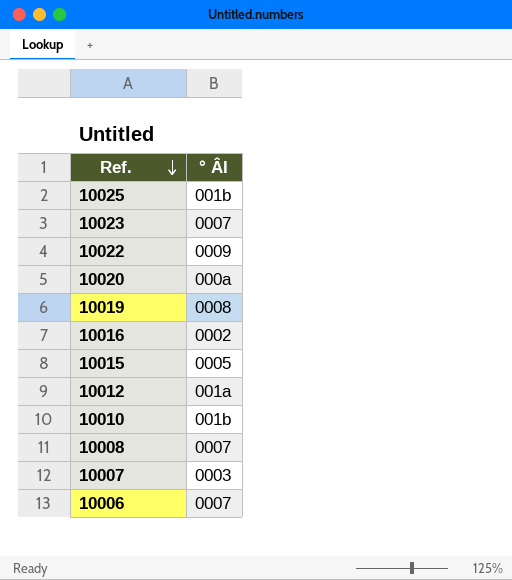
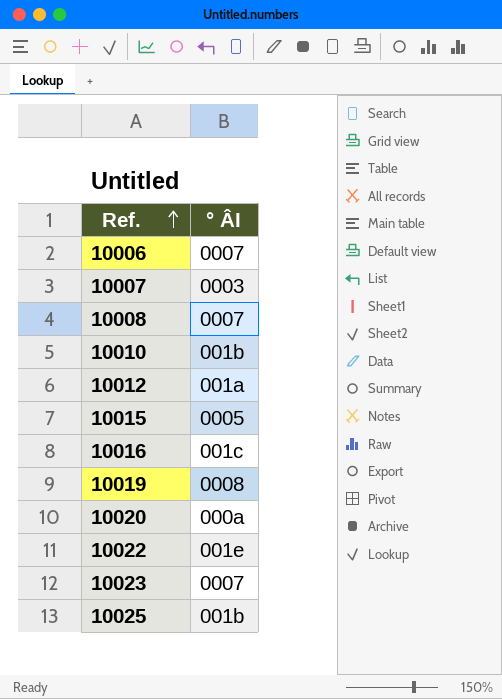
row order: Ref. descending -> Ref. ascending
10016 | ° ÂI: 0002 -> 001c
10022 | ° ÂI: 0009 -> 001e

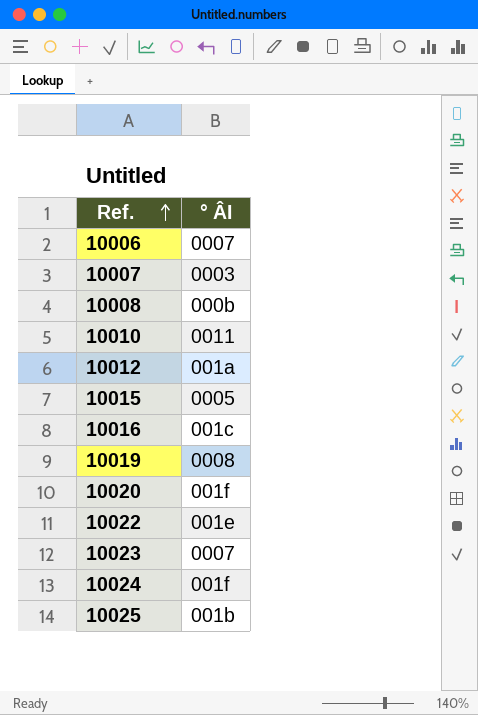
10008 | ° ÂI: 0007 -> 000b
10010 | ° ÂI: 001b -> 0011
10020 | ° ÂI: 000a -> 001f
row 10024: none -> 001f

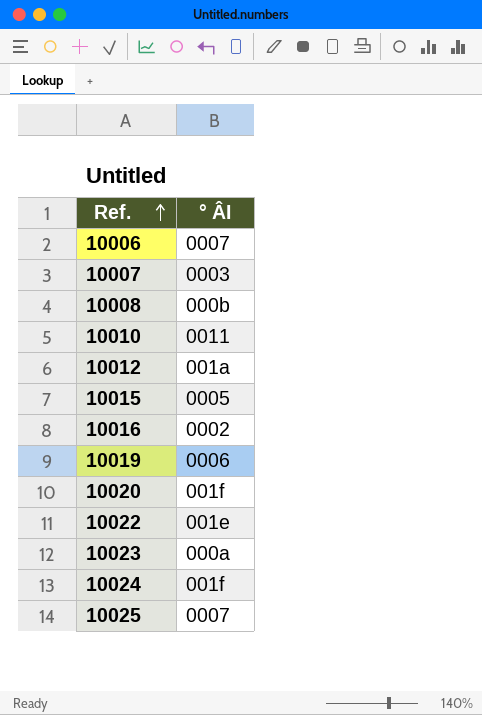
10016 | ° ÂI: 001c -> 0002
10019 | ° ÂI: 0008 -> 0006
10023 | ° ÂI: 0007 -> 000a
10025 | ° ÂI: 001b -> 0007

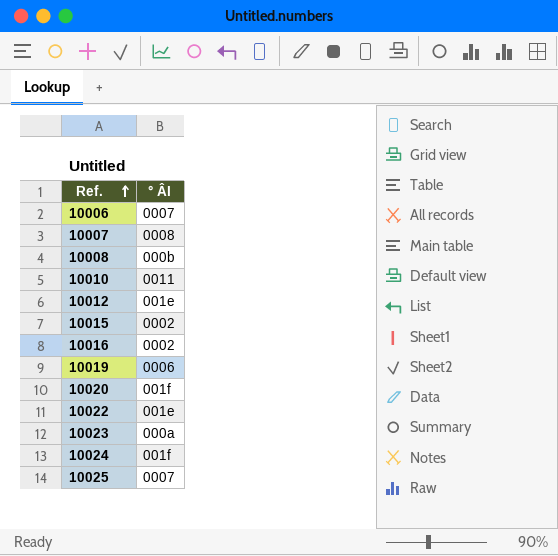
10007 | ° ÂI: 0003 -> 0008
10012 | ° ÂI: 001a -> 001e
10015 | ° ÂI: 0005 -> 0002

